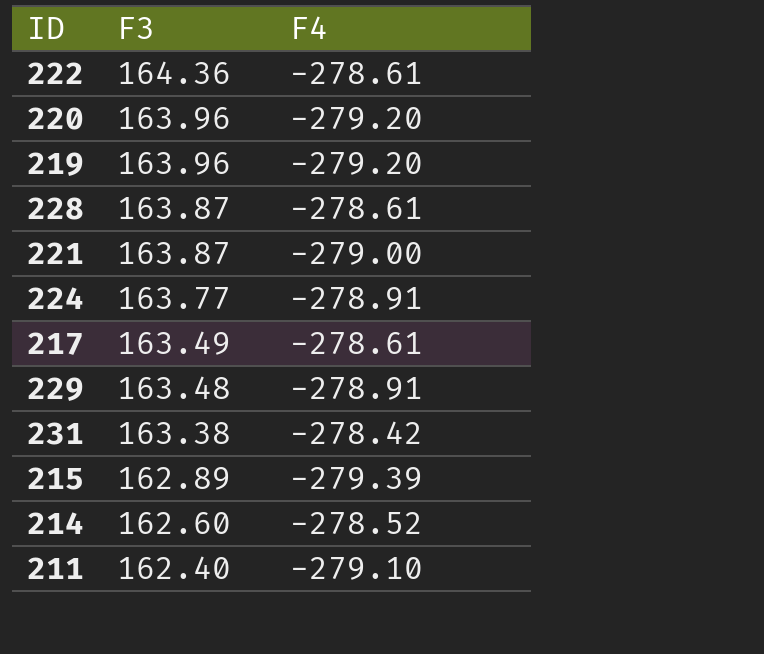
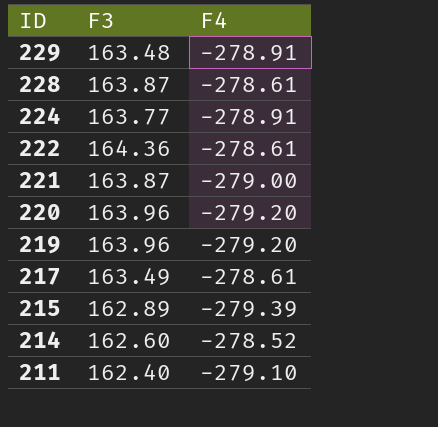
row order: F3 descending -> ID descending
row 231: 163.38 | -278.42 -> none

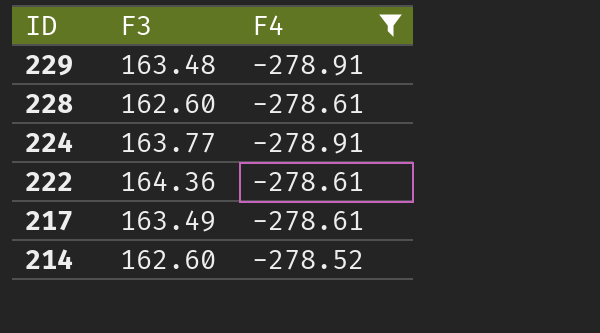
filter: none -> F4 >= -278.91
228 | F3: 163.87 -> 162.60

